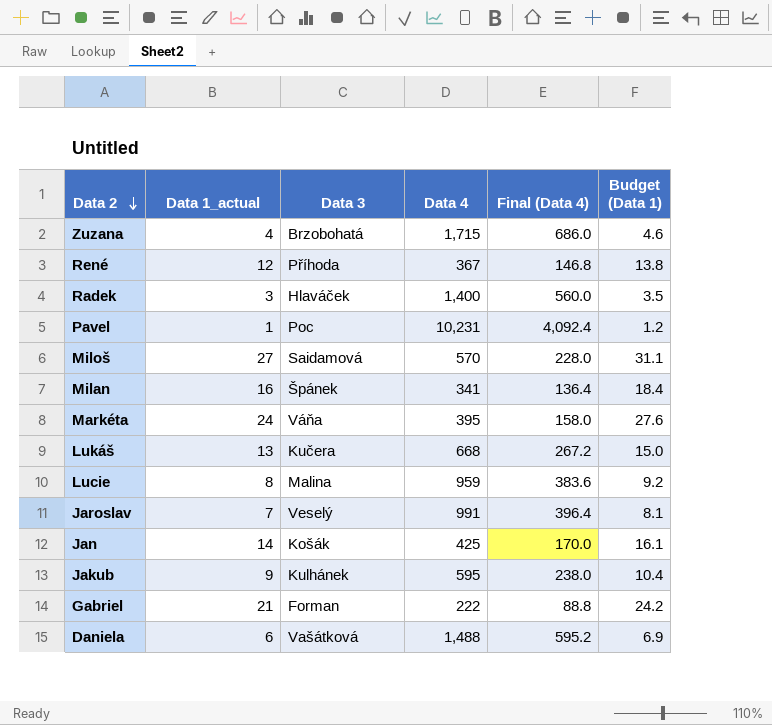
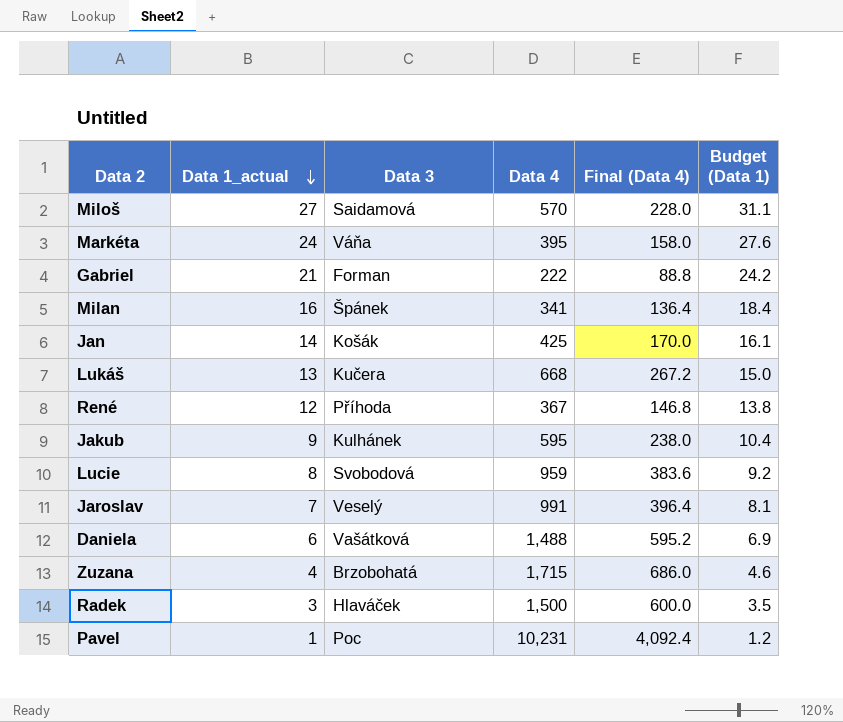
row order: Data 2 descending -> Data 1_actual descending
Lucie | Data 3: Malina -> Svobodová
Radek | Data 4: 1,400 -> 1,500
Radek | Final (Data 4): 560.0 -> 600.0

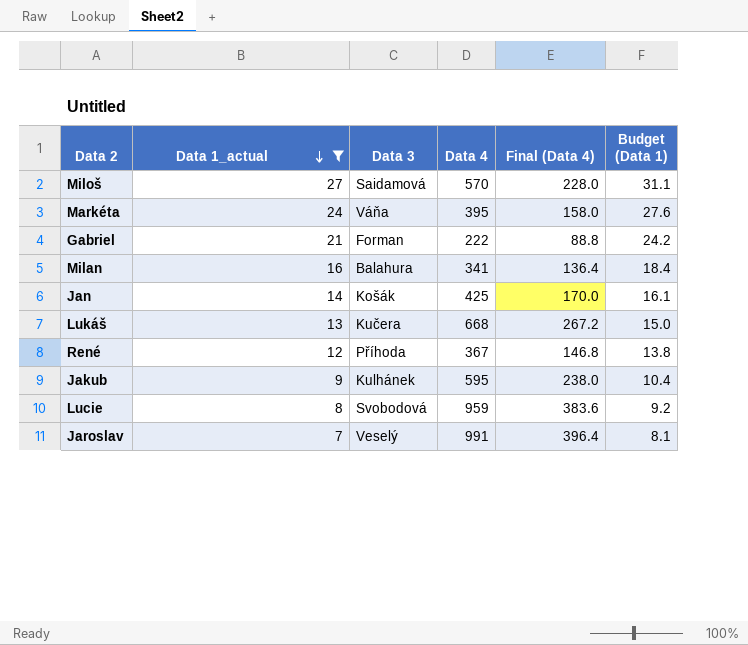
filter: none -> Data 1_actual >= 7
Milan | Data 3: Špánek -> Balahura

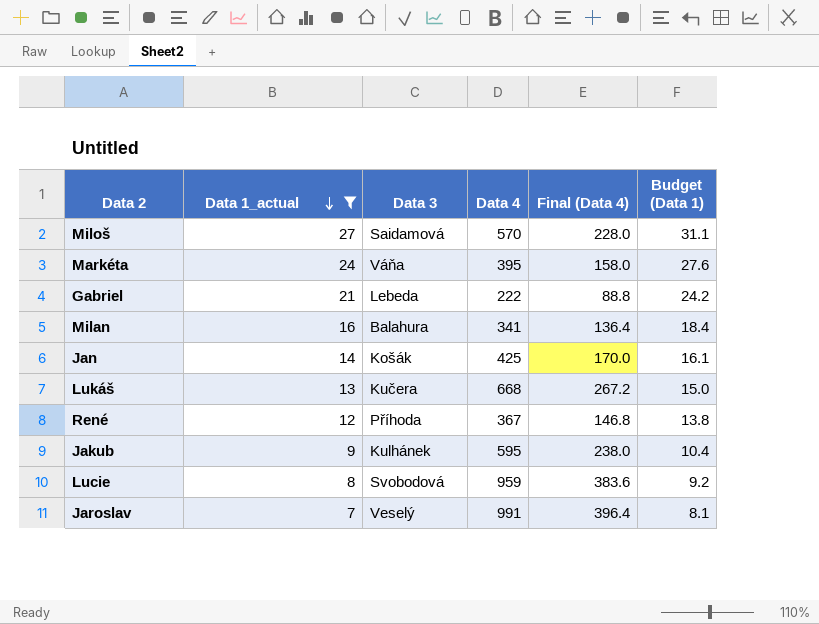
Gabriel | Data 3: Forman -> Lebeda

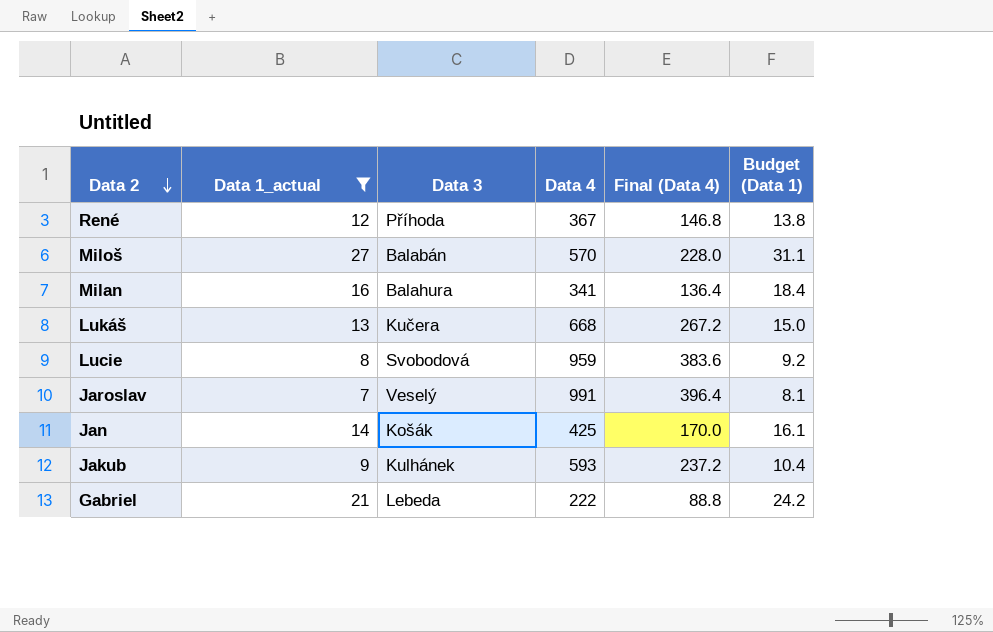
row order: Data 1_actual descending -> Data 2 descending
row Markéta: 24 | Váňa | 395 | 158.0 | 27.6 -> none
Miloš | Data 3: Saidamová -> Balabán
Jakub | Data 4: 595 -> 593
Jakub | Final (Data 4): 238.0 -> 237.2

